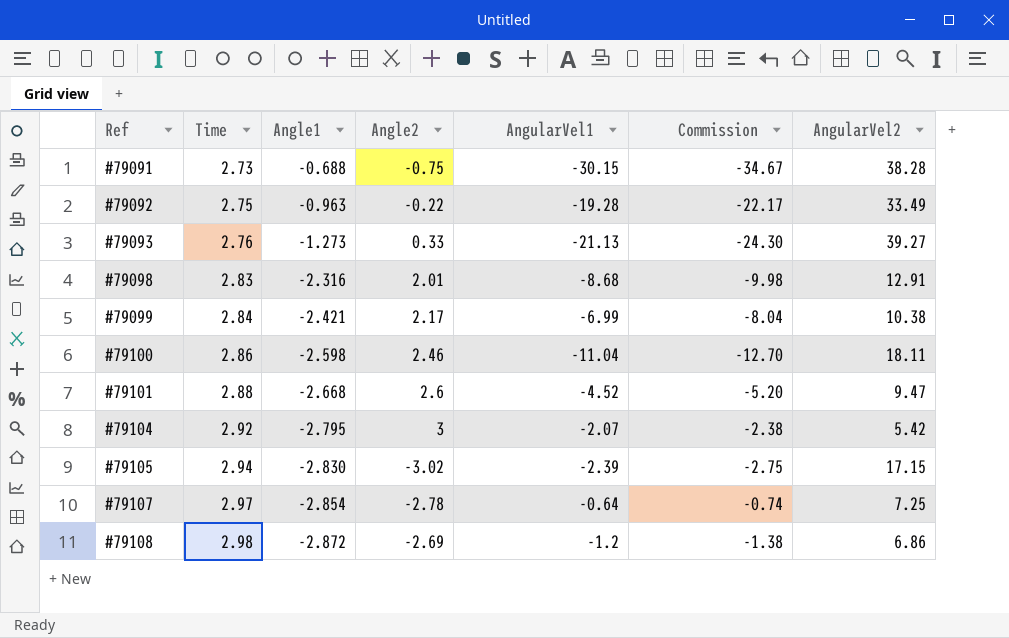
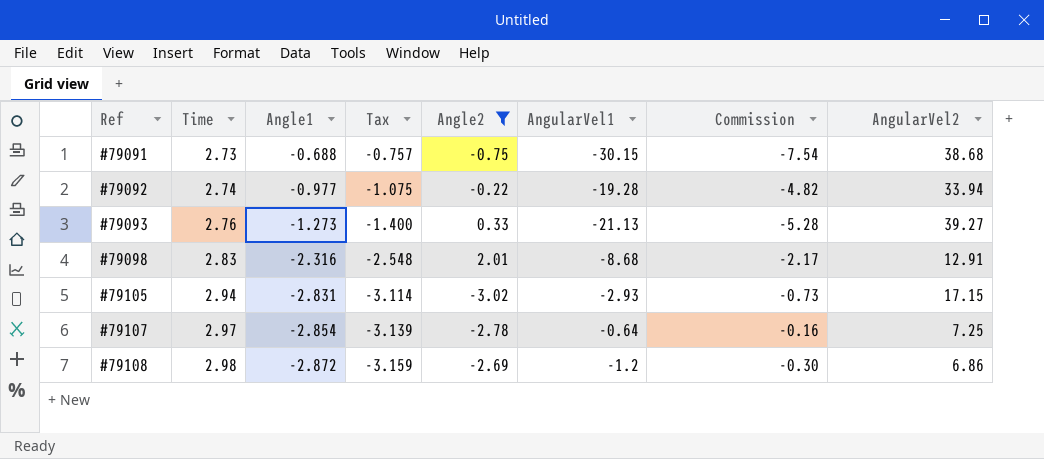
filter: none -> Angle2 <= 2.01
column Tax | formula: none -> [Angle1] * 1.1
column Commission | formula: [AngularVel1] * 1.15 -> [AngularVel1] * 0.25
#79091 | AngularVel2: 38.28 -> 38.68
#79092 | Time: 2.75 -> 2.74
#79092 | Angle1: -0.963 -> -0.977
#79092 | AngularVel2: 33.49 -> 33.94
#79105 | Angle1: -2.830 -> -2.831
#79105 | AngularVel1: -2.39 -> -2.93

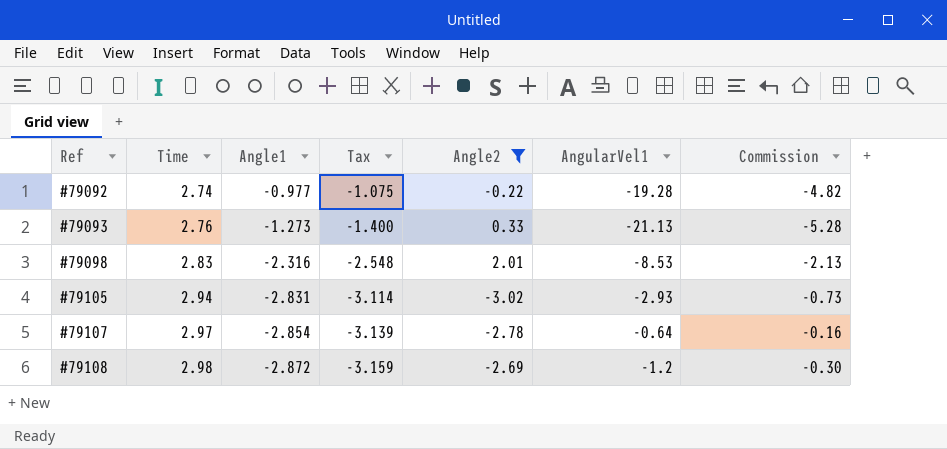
column AngularVel2 | position: 8 -> none
row #79091: 2.73 | -0.688 | -0.757 | -0.75 | -30.15 | -7.54 | 38.68 -> none
#79098 | AngularVel1: -8.68 -> -8.53
#79098 | Commission: -2.17 -> -2.13

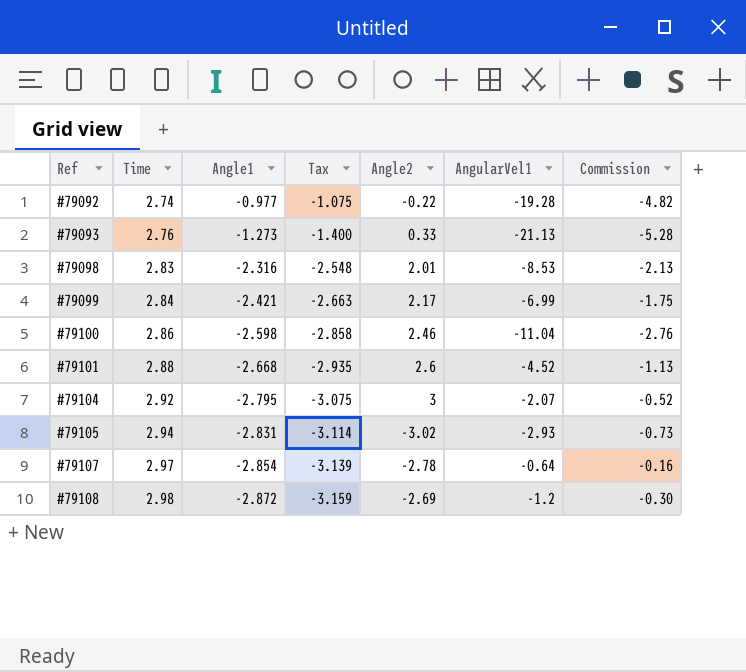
filter: Angle2 <= 2.01 -> none

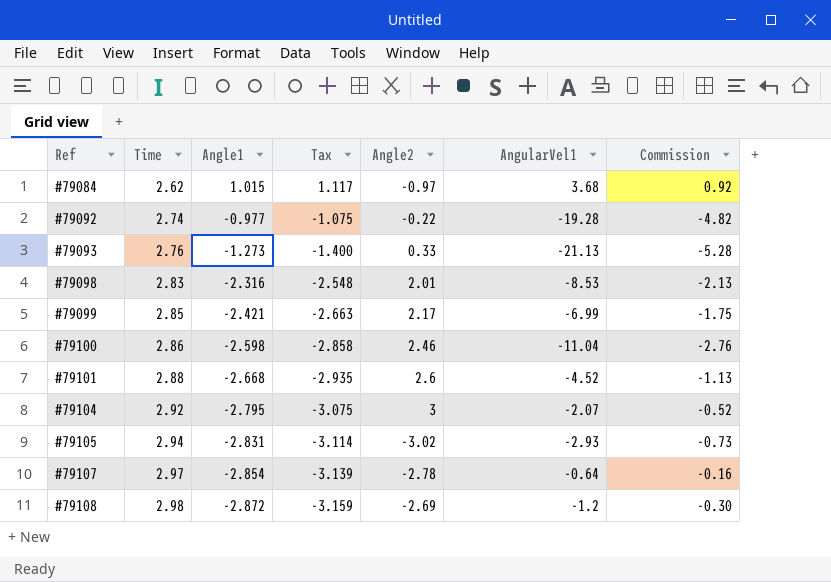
row #79084: none -> 2.62 | 1.015 | 1.117 | -0.97 | 3.68 | 0.92
#79099 | Time: 2.84 -> 2.85

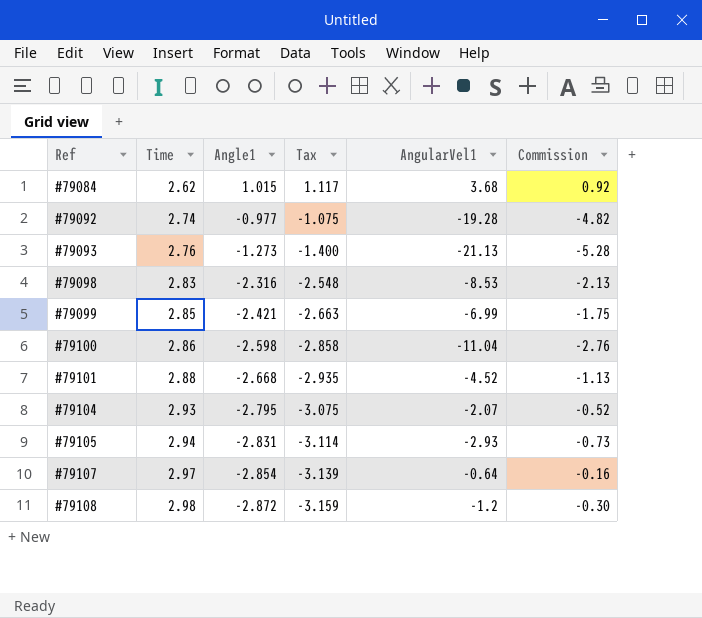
column Angle2 | position: 5 -> none
#79104 | Time: 2.92 -> 2.93

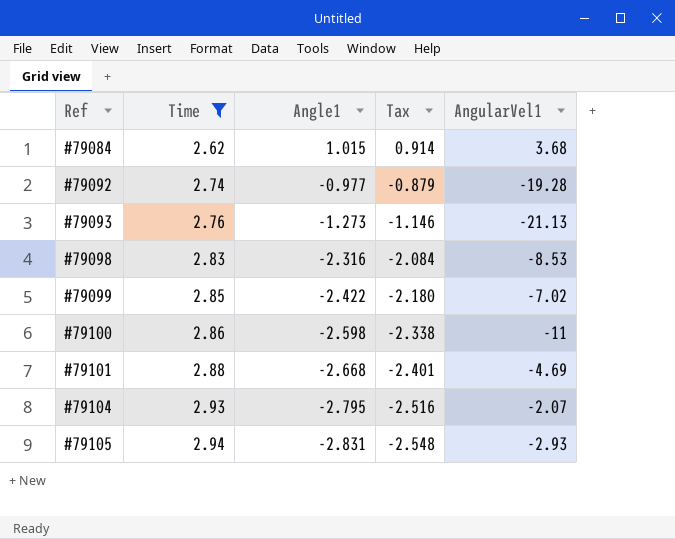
filter: none -> Time <= 2.94
column Commission | formula: [AngularVel1] * 0.25 -> none
column Tax | formula: [Angle1] * 1.1 -> [Angle1] * 0.9
#79099 | Angle1: -2.421 -> -2.422
#79099 | AngularVel1: -6.99 -> -7.02
#79100 | AngularVel1: -11.04 -> -11
#79101 | AngularVel1: -4.52 -> -4.69

